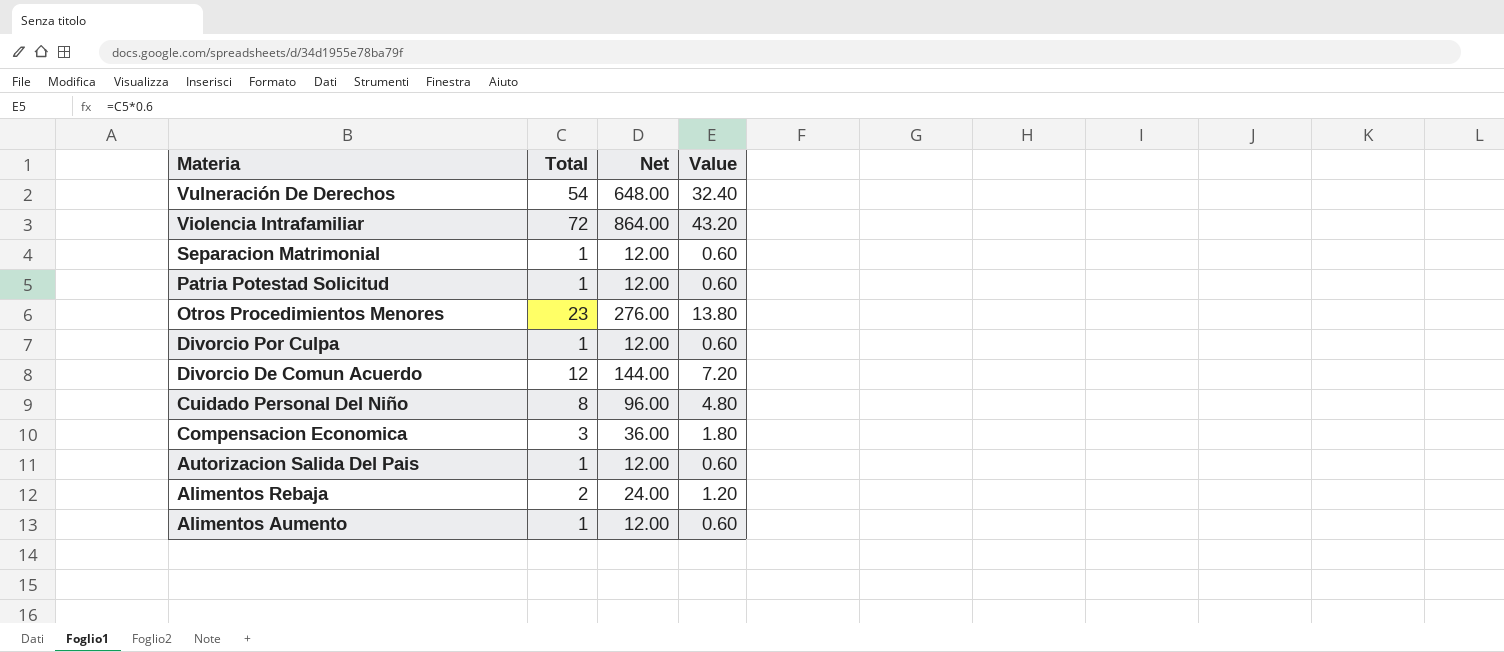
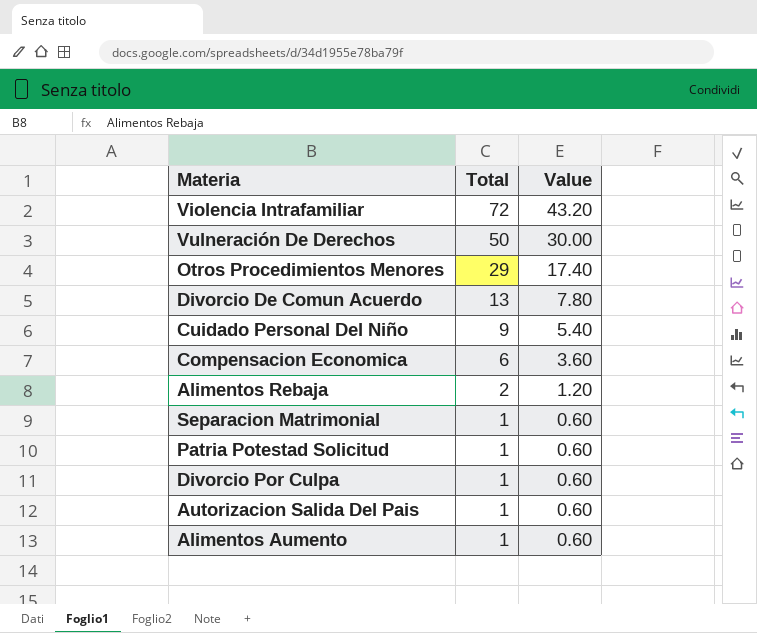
row order: Materia descending -> Total descending
column Net | formula: [Total] * 12 -> none
Vulneración De Derechos | Total: 54 -> 50
Vulneración De Derechos | Value: 32.40 -> 30.00
Otros Procedimientos Menores | Total: 23 -> 29
Otros Procedimientos Menores | Value: 13.80 -> 17.40
Divorcio De Comun Acuerdo | Total: 12 -> 13
Divorcio De Comun Acuerdo | Value: 7.20 -> 7.80
Cuidado Personal Del Niño | Total: 8 -> 9
Cuidado Personal Del Niño | Value: 4.80 -> 5.40
Compensacion Economica | Total: 3 -> 6
Compensacion Economica | Value: 1.80 -> 3.60

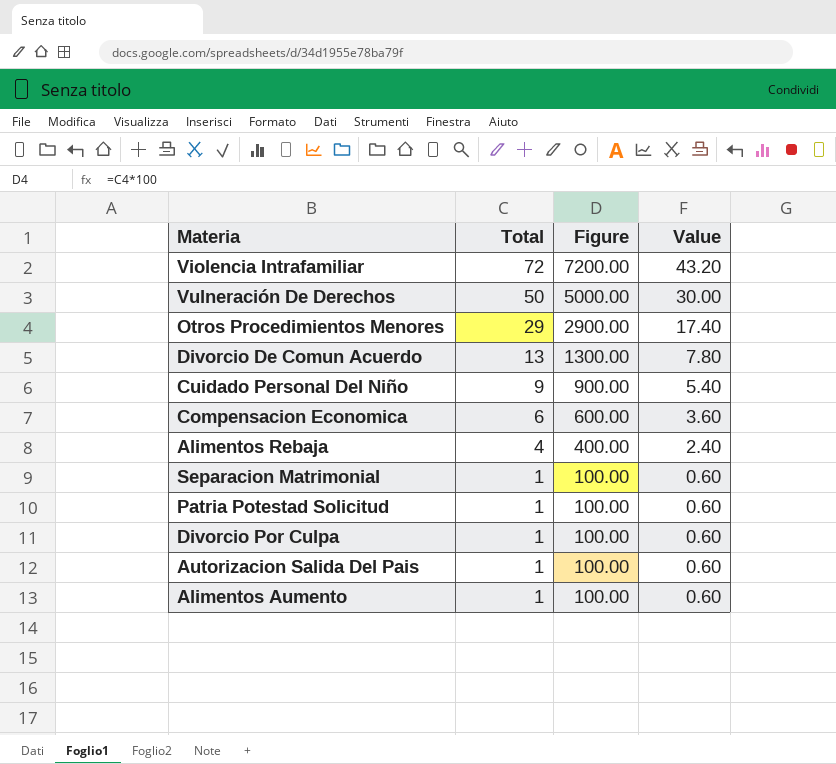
column Figure | formula: none -> [Total] * 100
Alimentos Rebaja | Total: 2 -> 4
Alimentos Rebaja | Value: 1.20 -> 2.40

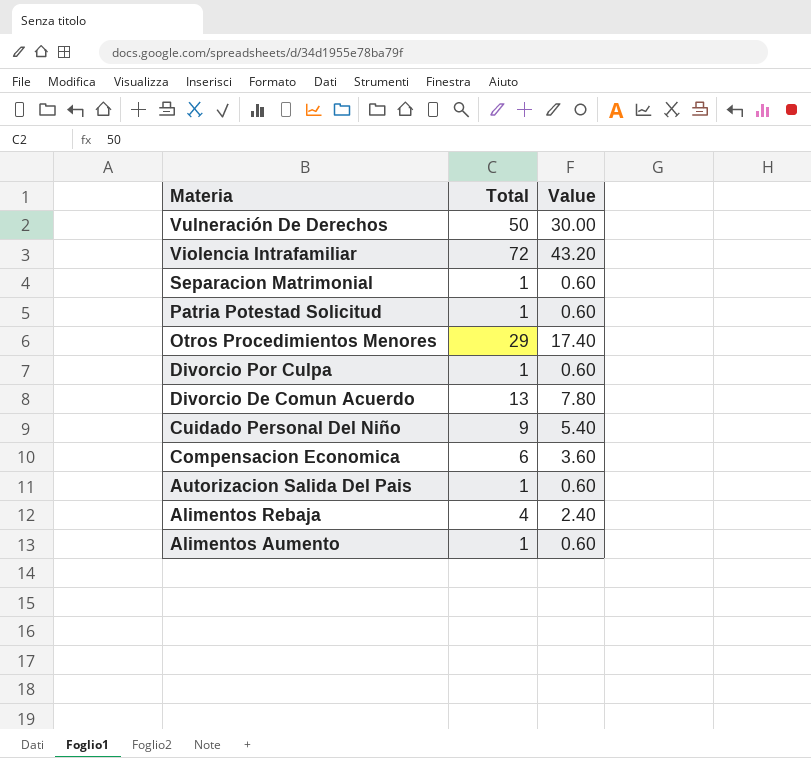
row order: Total descending -> Materia descending
column Figure | formula: [Total] * 100 -> none

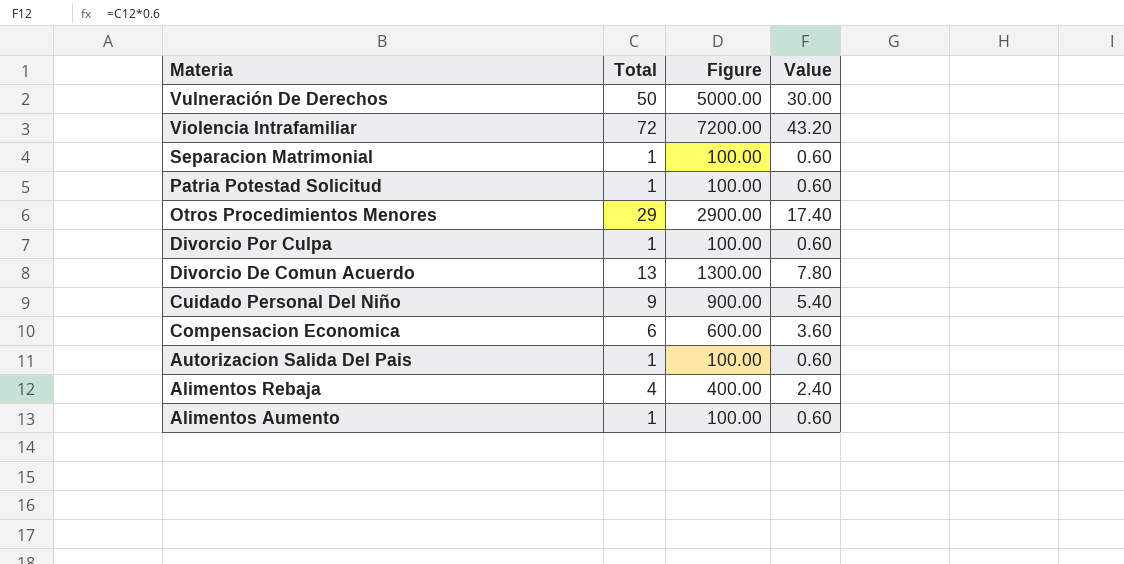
column Figure | formula: none -> [Total] * 100

